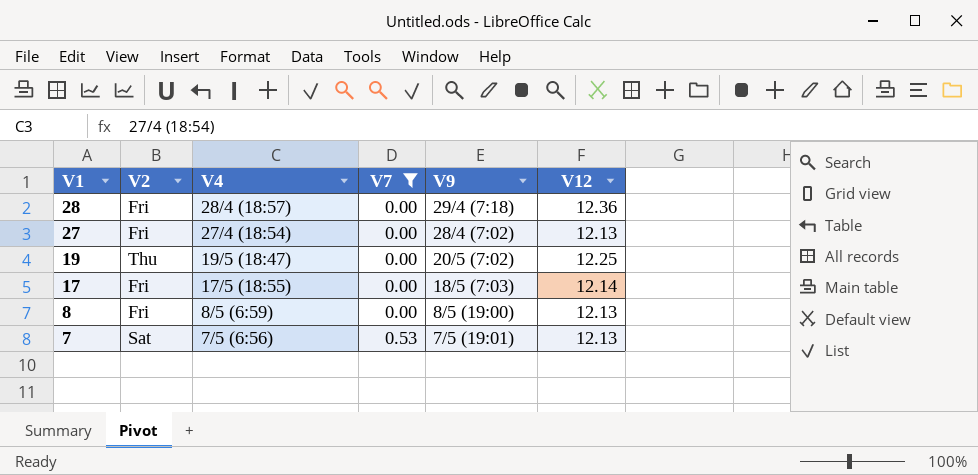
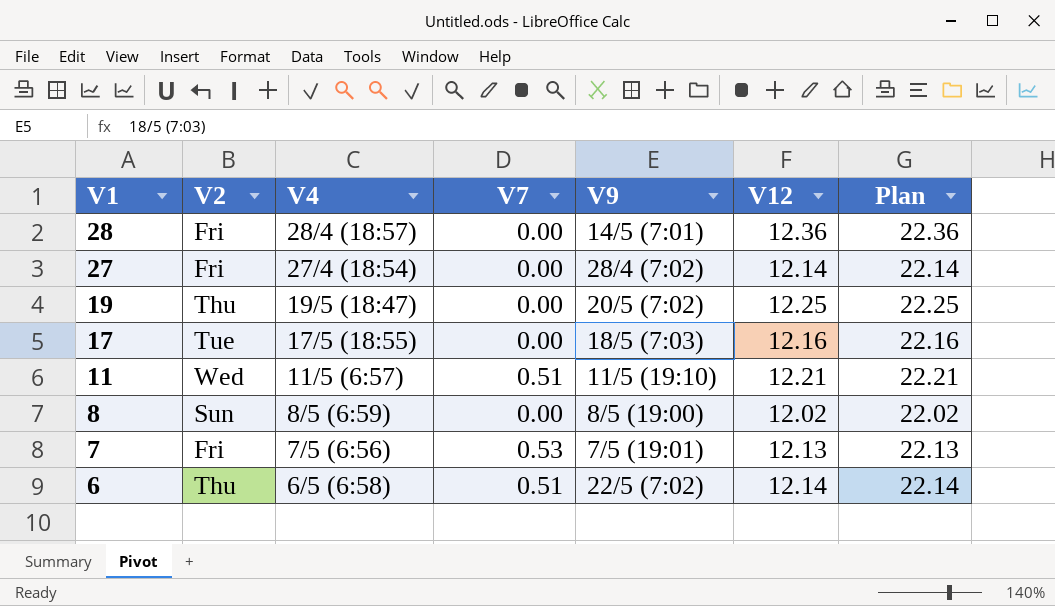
filter: V7 != 0.51 -> none
column Plan | formula: none -> [V12] + 10
28 | V9: 29/4 (7:18) -> 14/5 (7:01)
27 | V12: 12.13 -> 12.14
17 | V2: Fri -> Tue
17 | V12: 12.14 -> 12.16
8 | V2: Fri -> Sun
8 | V12: 12.13 -> 12.02
7 | V2: Sat -> Fri

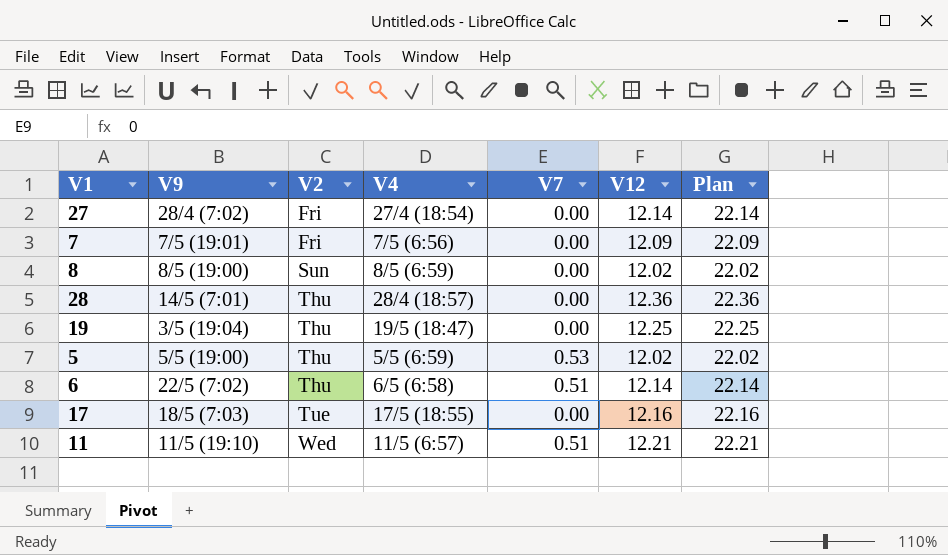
row order: V1 descending -> V2 ascending
column V9 | position: 5 -> 2
7 | V7: 0.53 -> 0.00
7 | V12: 12.13 -> 12.09
7 | Plan: 22.13 -> 22.09
28 | V2: Fri -> Thu
19 | V9: 20/5 (7:02) -> 3/5 (19:04)
row 5: none -> 5/5 (19:00) | Thu | 5/5 (6:59) | 0.53 | 12.02 | 22.02

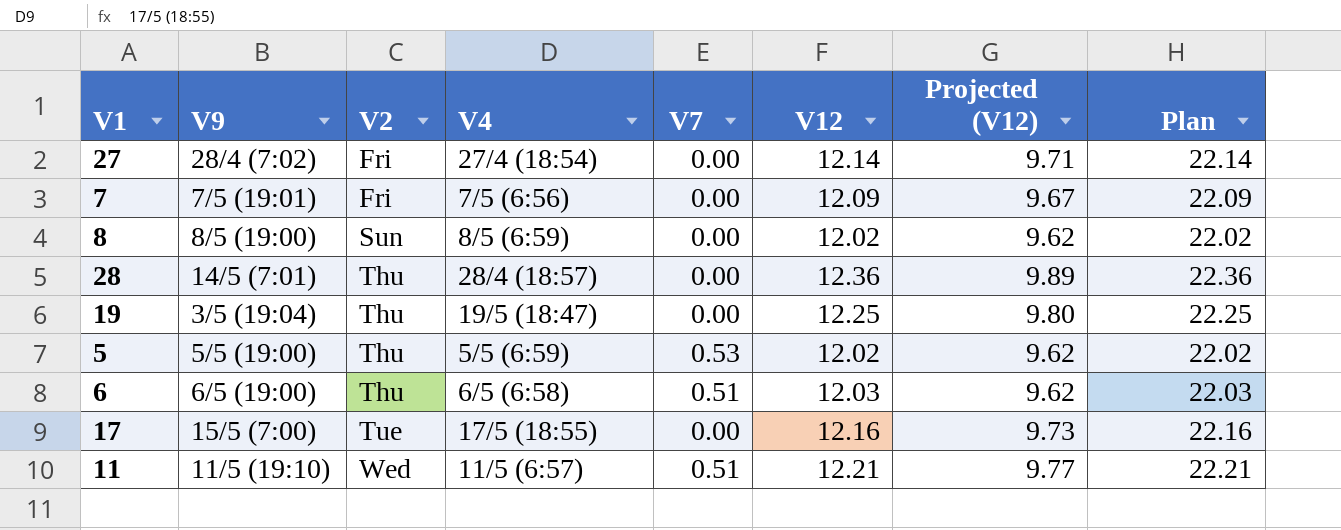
column Projected (V12) | formula: none -> [V12] * 0.8
6 | V9: 22/5 (7:02) -> 6/5 (19:00)
6 | V12: 12.14 -> 12.03
6 | Plan: 22.14 -> 22.03
17 | V9: 18/5 (7:03) -> 15/5 (7:00)

